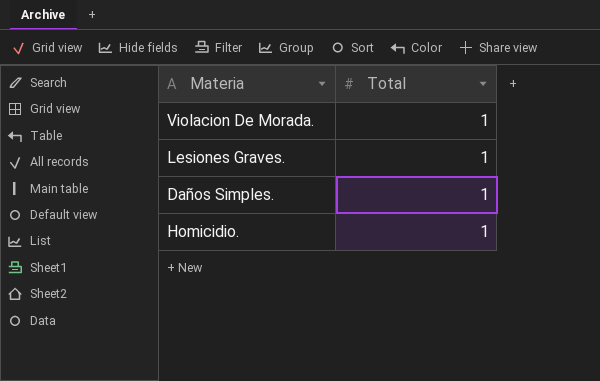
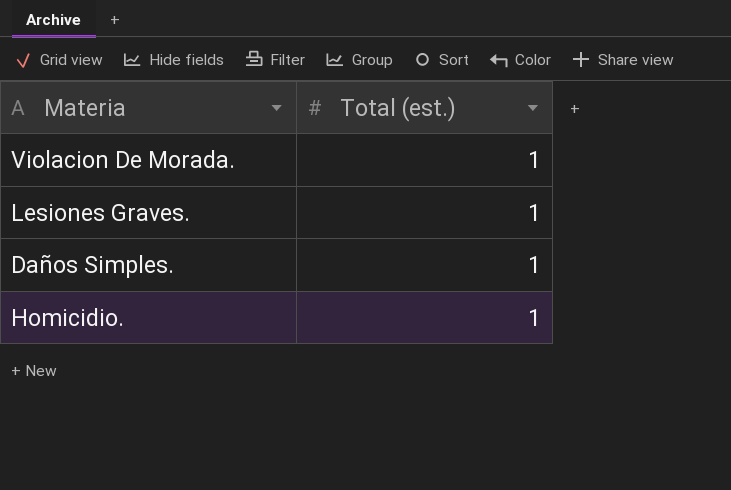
column name: Total -> Total (est.)

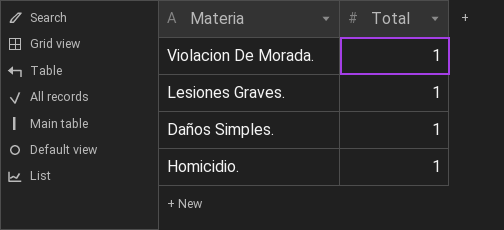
column name: Total (est.) -> Total

